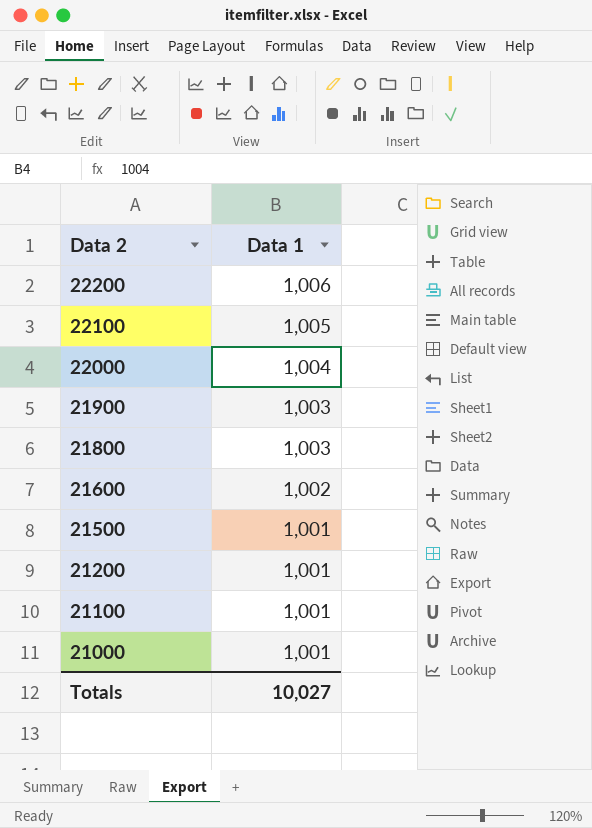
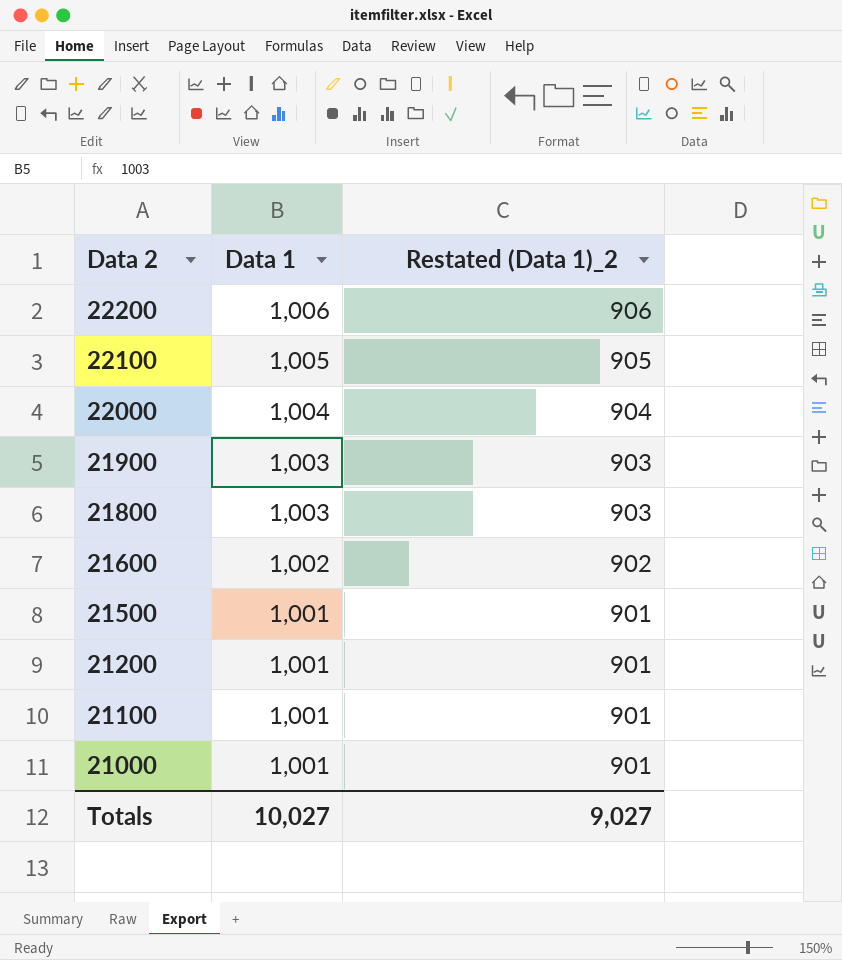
column Restated (Data 1)_2 | formula: none -> [Data 1] - 100

